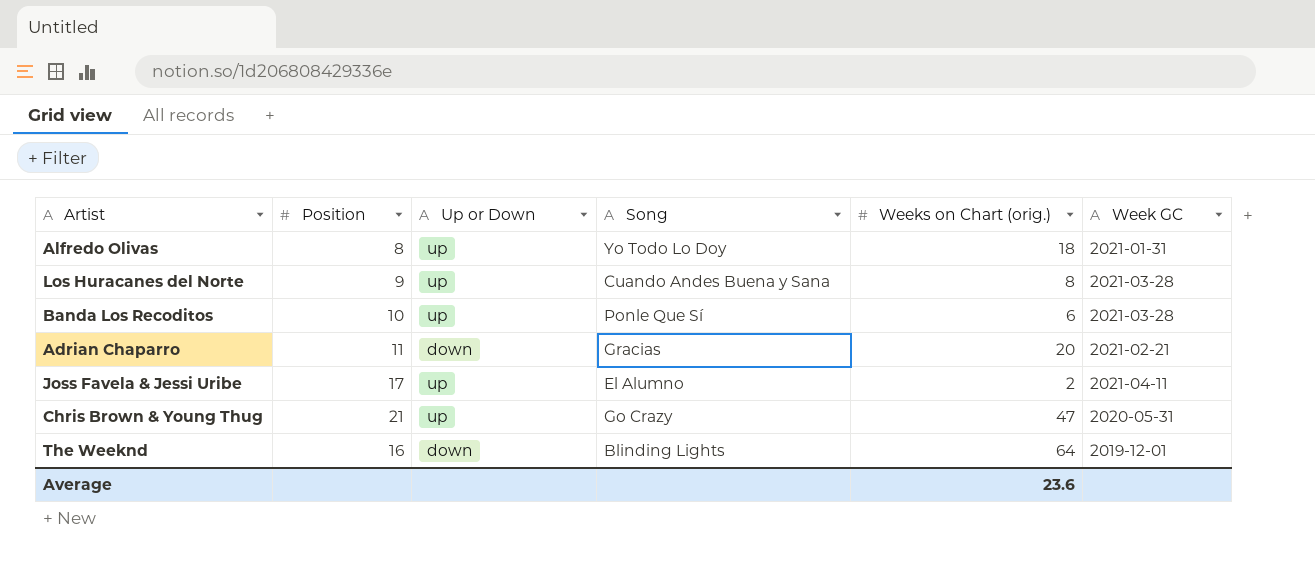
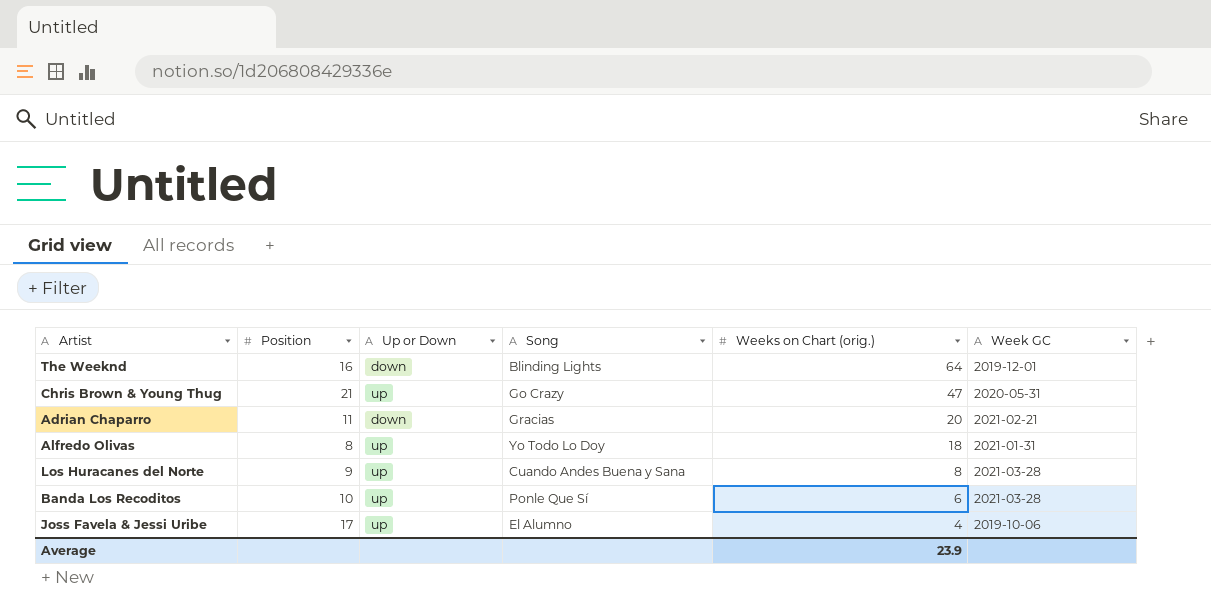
row order: none -> Weeks on Chart (orig.) descending
Joss Favela & Jessi Uribe | Weeks on Chart (orig.): 2 -> 4
Joss Favela & Jessi Uribe | Week GC: 2021-04-11 -> 2019-10-06
Average | Weeks on Chart (orig.): 23.6 -> 23.9

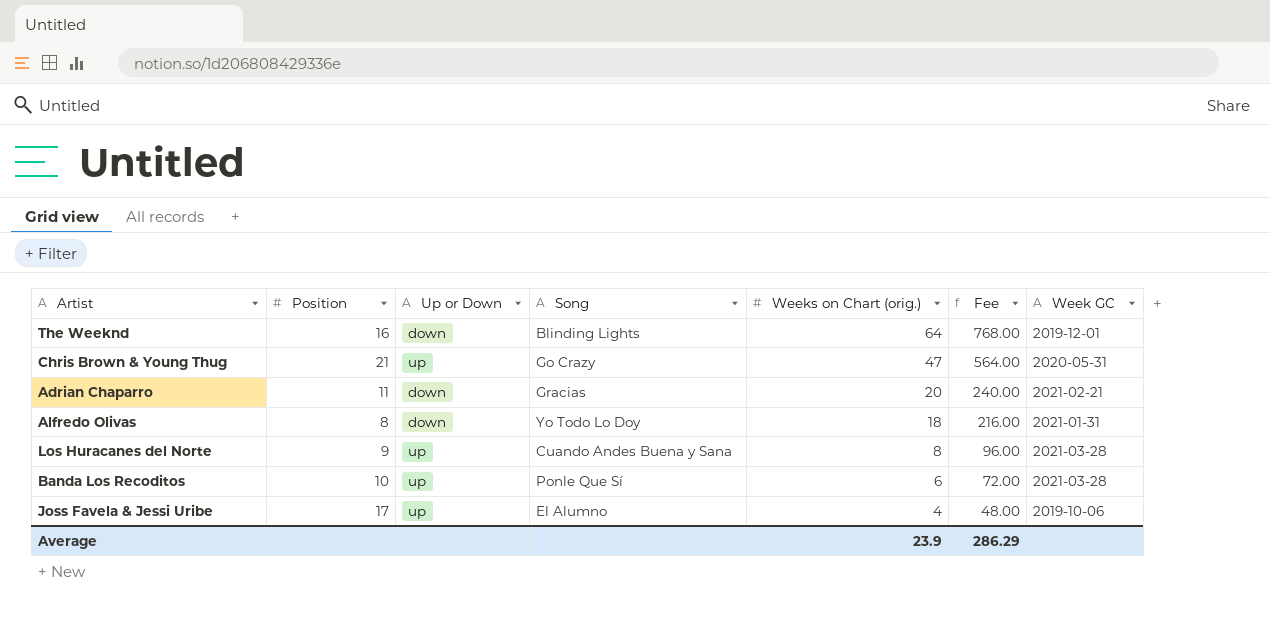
column Fee | formula: none -> [Weeks on Chart (orig.)] * 12
Alfredo Olivas | Up or Down: up -> down

